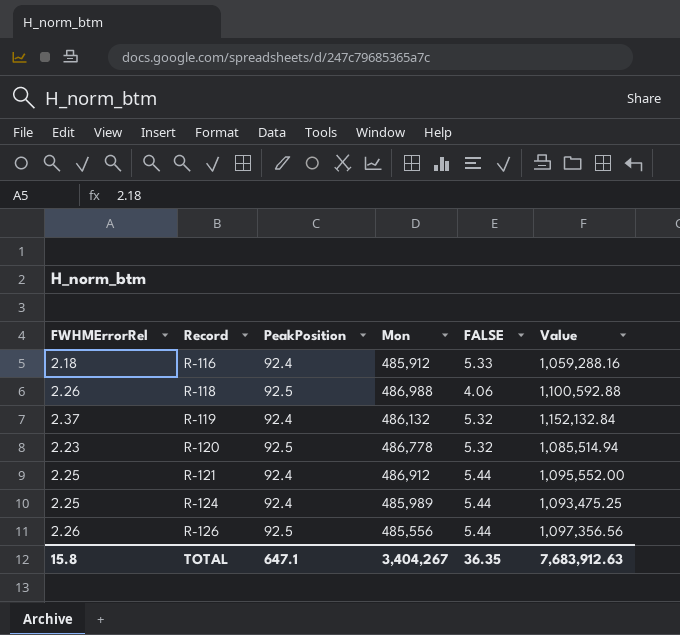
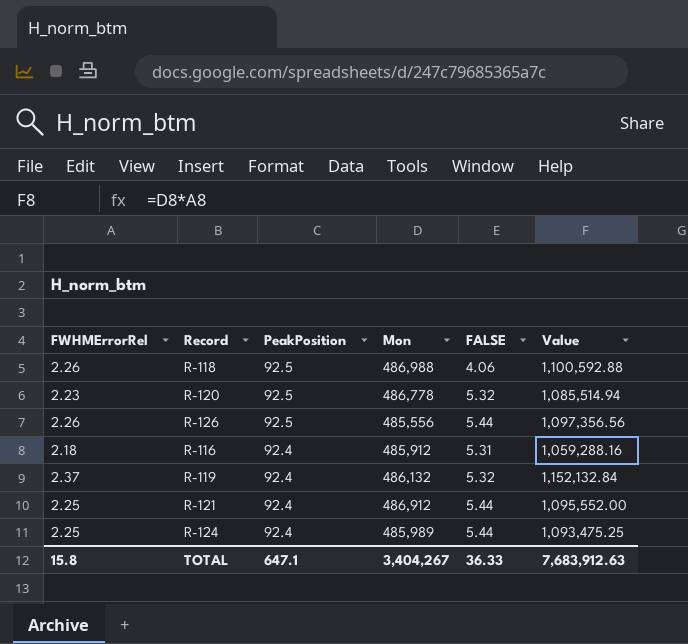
row order: Record ascending -> PeakPosition descending
R-116 | FALSE: 5.33 -> 5.31
TOTAL | FALSE: 36.35 -> 36.33

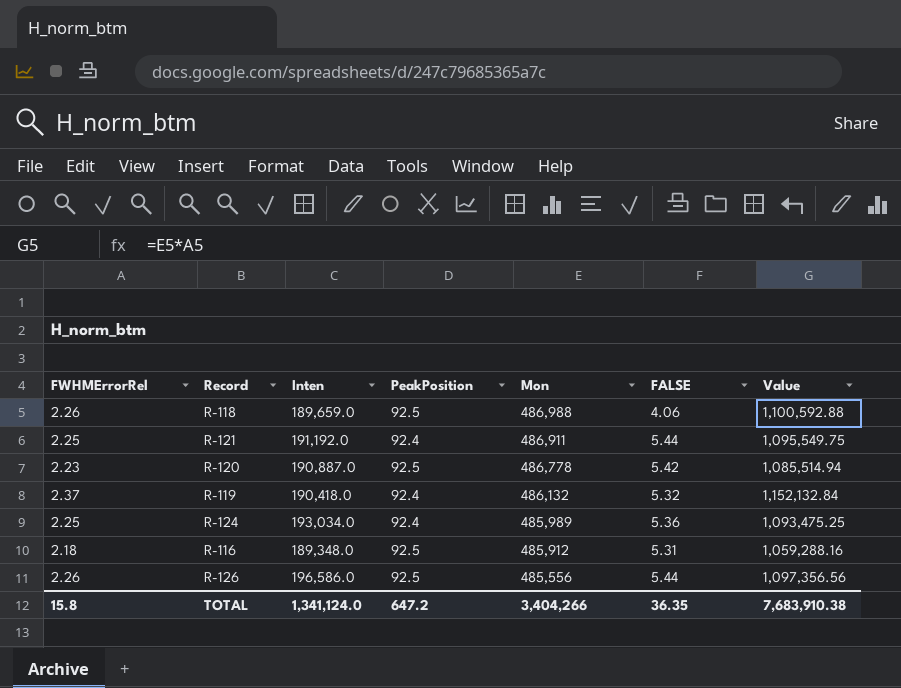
row order: PeakPosition descending -> Mon descending
column Inten | position: none -> 3
R-121 | Mon: 486,912 -> 486,911
R-121 | Value: 1,095,552.00 -> 1,095,549.75
R-120 | FALSE: 5.32 -> 5.42
R-124 | FALSE: 5.44 -> 5.36
R-116 | PeakPosition: 92.4 -> 92.5
TOTAL | PeakPosition: 647.1 -> 647.2
TOTAL | Mon: 3,404,267 -> 3,404,266
TOTAL | FALSE: 36.33 -> 36.35
TOTAL | Value: 7,683,912.63 -> 7,683,910.38

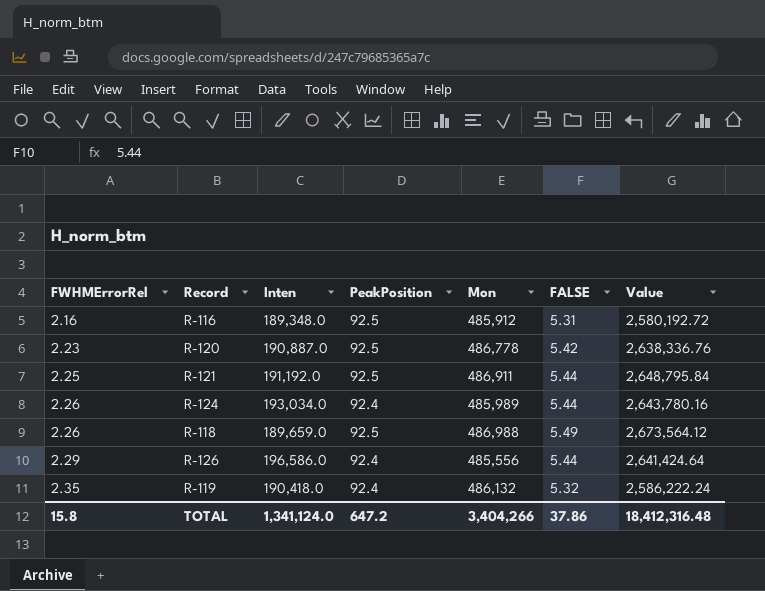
row order: Mon descending -> FWHMErrorRel ascending
column Value | formula: [FWHMErrorRel] * [Mon] -> [Mon] * [FALSE]
R-116 | FWHMErrorRel: 2.18 -> 2.16
R-121 | PeakPosition: 92.4 -> 92.5
R-124 | FWHMErrorRel: 2.25 -> 2.26
R-124 | FALSE: 5.36 -> 5.44
R-118 | FALSE: 4.06 -> 5.49
R-126 | FWHMErrorRel: 2.26 -> 2.29
R-126 | PeakPosition: 92.5 -> 92.4
R-119 | FWHMErrorRel: 2.37 -> 2.35
TOTAL | FALSE: 36.35 -> 37.86
TOTAL | Value: 7,683,910.38 -> 18,412,316.48

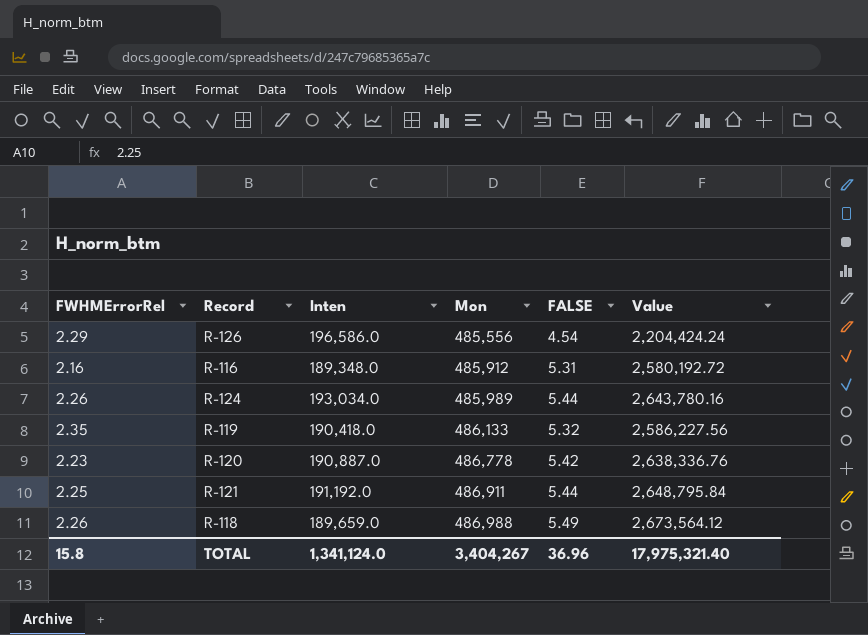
row order: FWHMErrorRel ascending -> Mon ascending
column PeakPosition | position: 4 -> none
R-126 | FALSE: 5.44 -> 4.54
R-126 | Value: 2,641,424.64 -> 2,204,424.24
R-119 | Mon: 486,132 -> 486,133
R-119 | Value: 2,586,222.24 -> 2,586,227.56
TOTAL | Mon: 3,404,266 -> 3,404,267
TOTAL | FALSE: 37.86 -> 36.96
TOTAL | Value: 18,412,316.48 -> 17,975,321.40

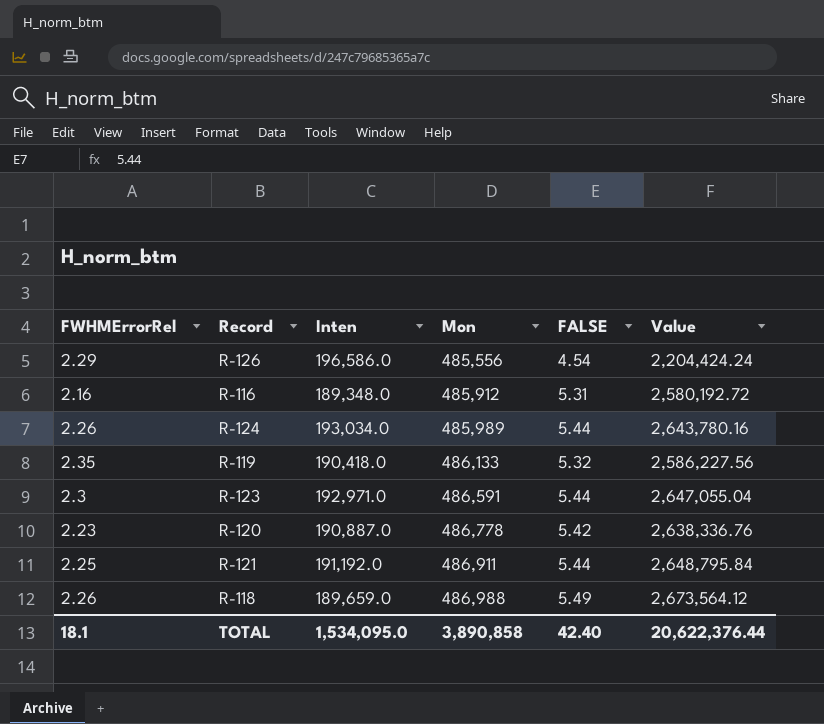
row R-123: none -> 2.3 | 192,971.0 | 486,591 | 5.44 | 2,647,055.04
TOTAL | FWHMErrorRel: 15.8 -> 18.1
TOTAL | Inten: 1,341,124.0 -> 1,534,095.0
TOTAL | Mon: 3,404,267 -> 3,890,858
TOTAL | FALSE: 36.96 -> 42.40
TOTAL | Value: 17,975,321.40 -> 20,622,376.44

